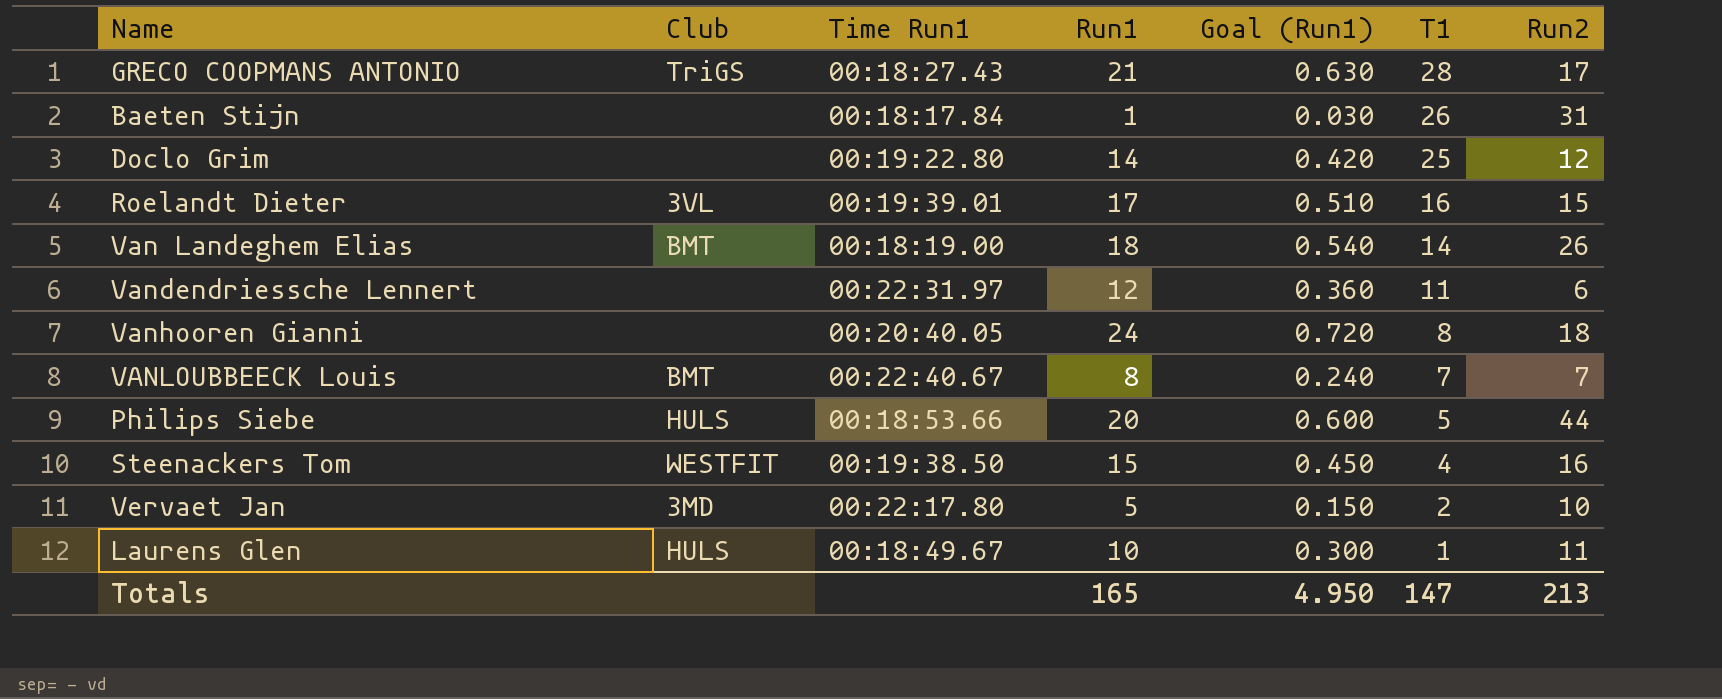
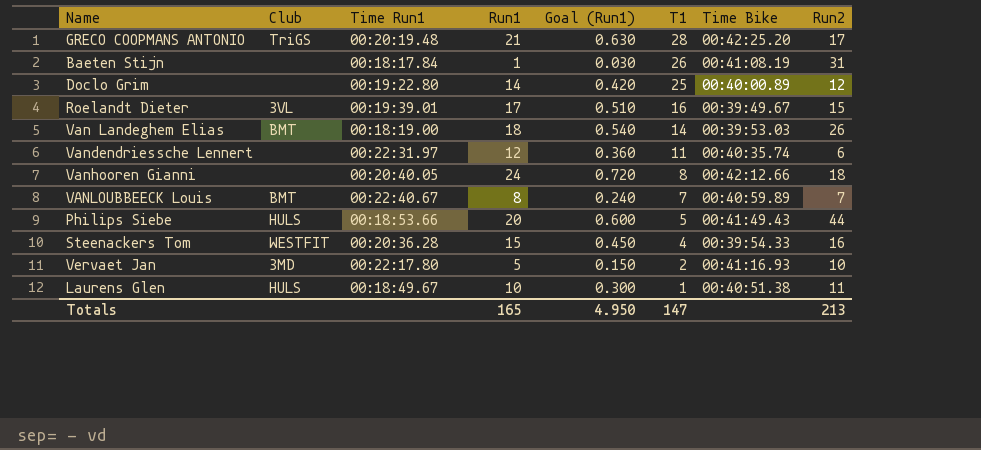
column Time Bike | position: none -> 7
GRECO COOPMANS ANTONIO | Time Run1: 00:18:27.43 -> 00:20:19.48
Steenackers Tom | Time Run1: 00:19:38.50 -> 00:20:36.28

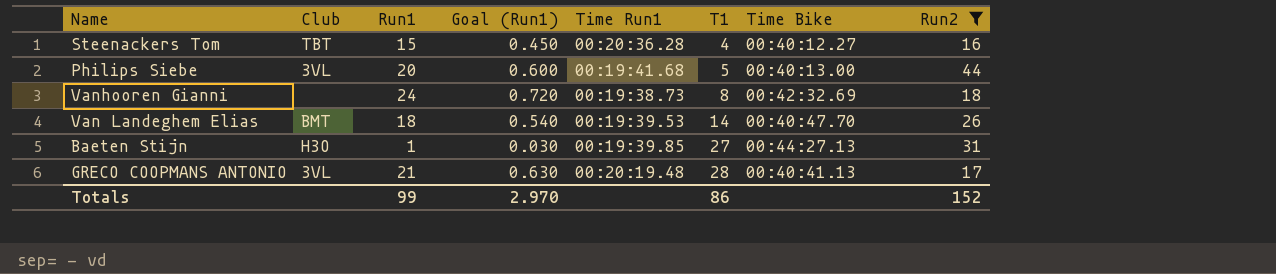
filter: none -> Run2 >= 16
row order: T1 descending -> T1 ascending
column Time Run1 | position: 3 -> 5
Steenackers Tom | Club: WESTFIT -> TBT
Steenackers Tom | Time Bike: 00:39:54.33 -> 00:40:12.27
Philips Siebe | Club: HULS -> 3VL
Philips Siebe | Time Run1: 00:18:53.66 -> 00:19:41.68
Philips Siebe | Time Bike: 00:41:49.43 -> 00:40:13.00
Vanhooren Gianni | Time Run1: 00:20:40.05 -> 00:19:38.73
Vanhooren Gianni | Time Bike: 00:42:12.66 -> 00:42:32.69
Van Landeghem Elias | Time Run1: 00:18:19.00 -> 00:19:39.53
Van Landeghem Elias | Time Bike: 00:39:53.03 -> 00:40:47.70
Baeten Stijn | Club: none -> H3O
Baeten Stijn | Time Run1: 00:18:17.84 -> 00:19:39.85
Baeten Stijn | T1: 26 -> 27
Baeten Stijn | Time Bike: 00:41:08.19 -> 00:44:27.13
GRECO COOPMANS ANTONIO | Club: TriGS -> 3VL
GRECO COOPMANS ANTONIO | Time Bike: 00:42:25.20 -> 00:40:41.13
Totals | Run1: 165 -> 99
Totals | Goal (Run1): 4.950 -> 2.970
Totals | T1: 147 -> 86
Totals | Run2: 213 -> 152

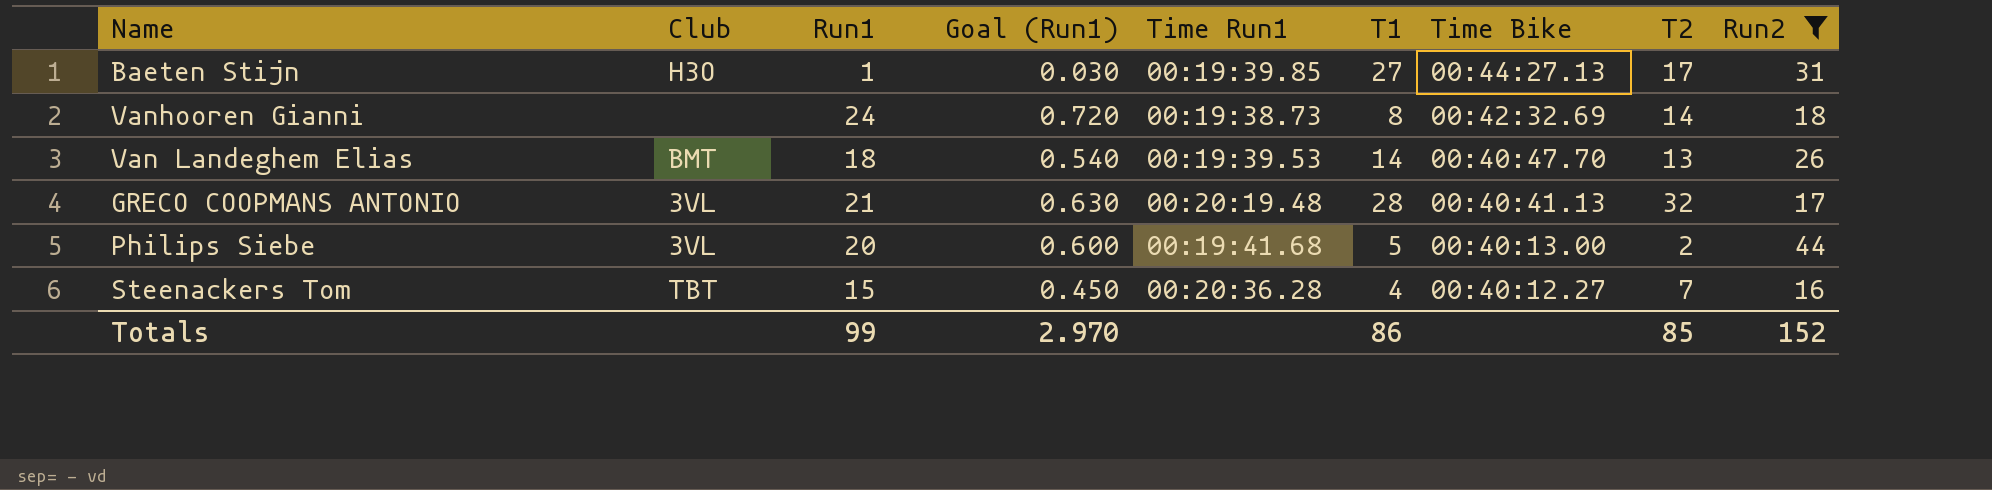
row order: T1 ascending -> Time Bike descending
column T2 | position: none -> 8

